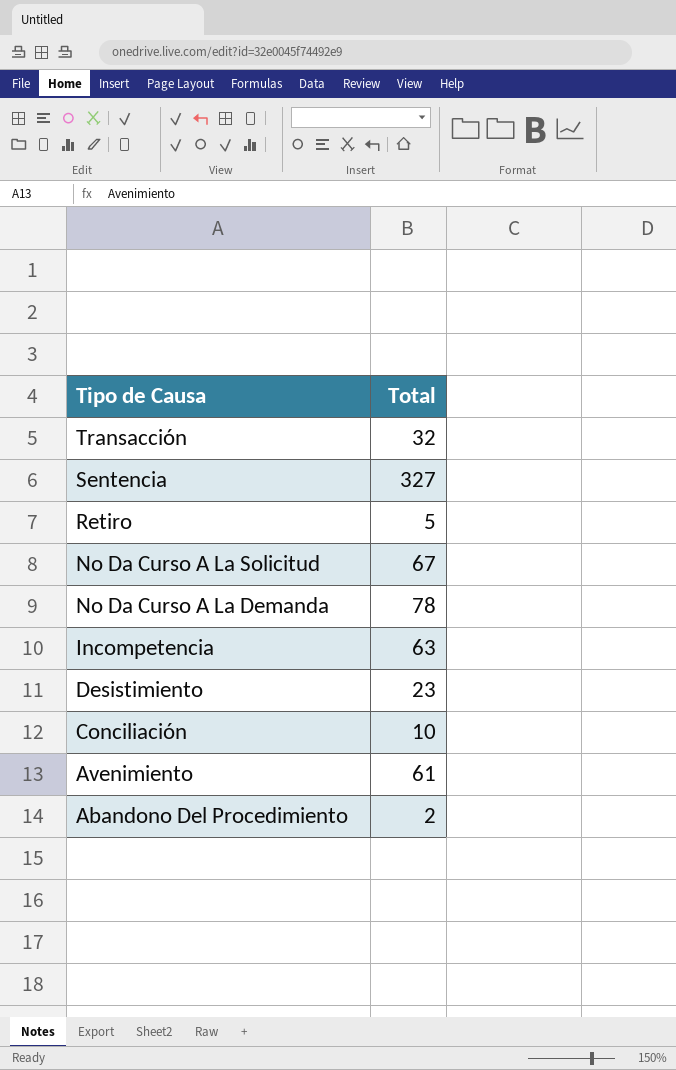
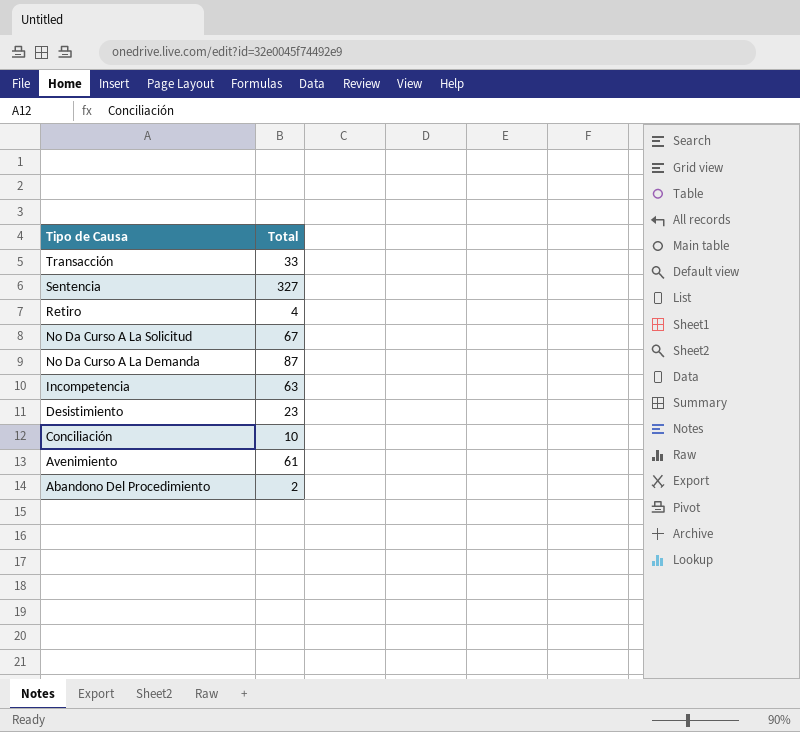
Transacción | Total: 32 -> 33
Retiro | Total: 5 -> 4
No Da Curso A La Demanda | Total: 78 -> 87

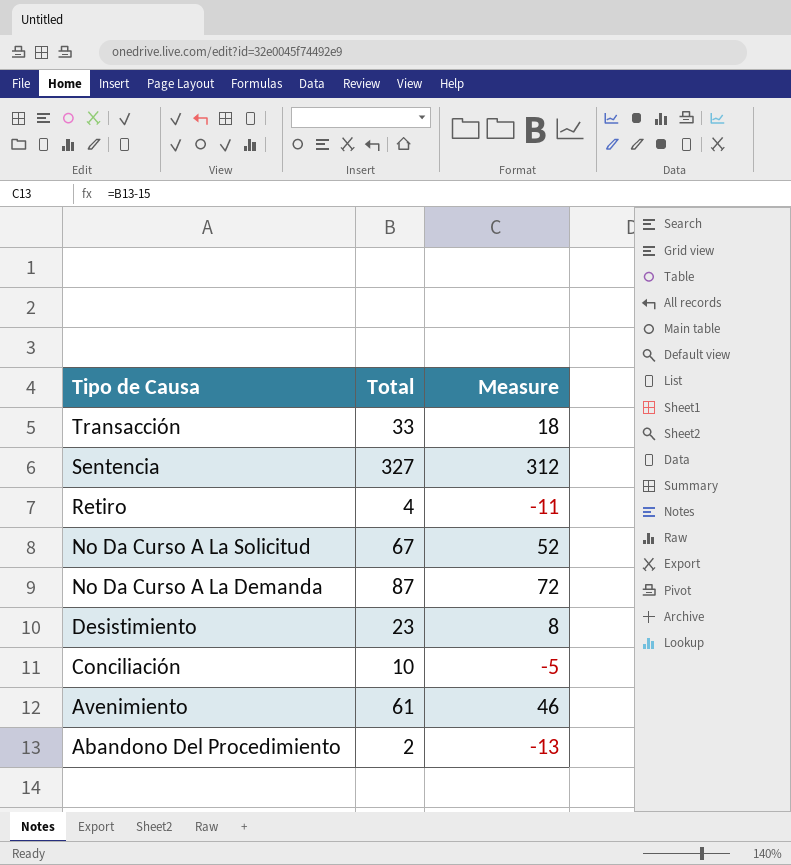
column Measure | formula: none -> [Total] - 15
row Incompetencia: 63 -> none

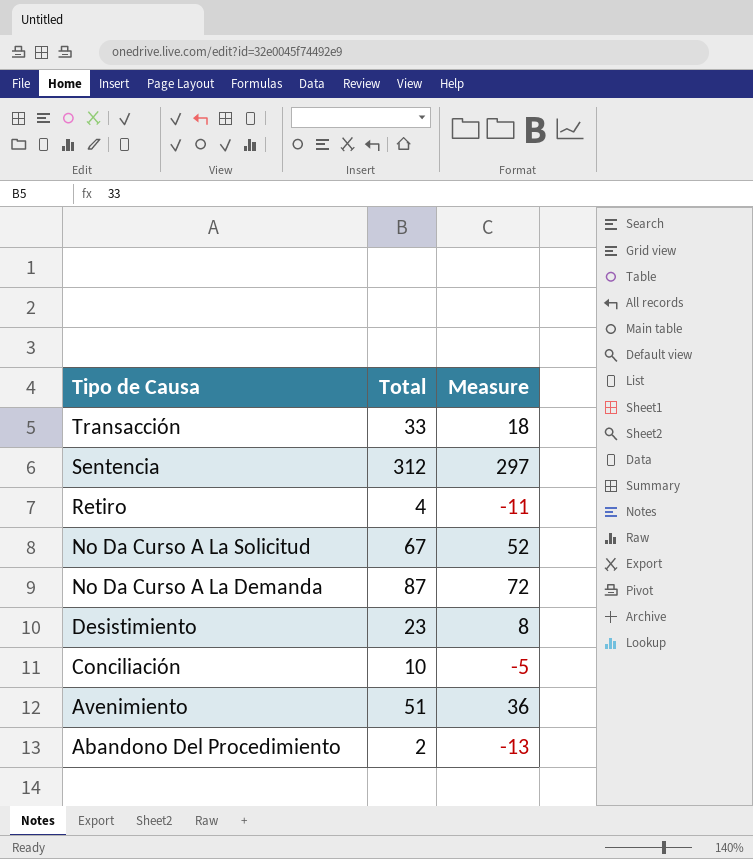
Sentencia | Total: 327 -> 312
Sentencia | Measure: 312 -> 297
Avenimiento | Total: 61 -> 51
Avenimiento | Measure: 46 -> 36

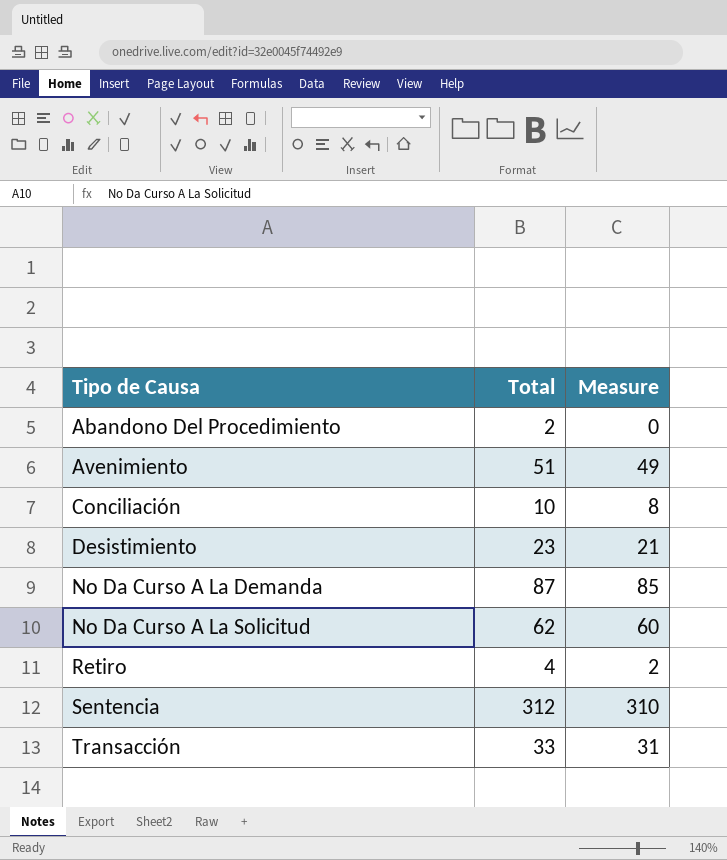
row order: Tipo de Causa descending -> Tipo de Causa ascending
column Measure | formula: [Total] - 15 -> [Total] - 2
No Da Curso A La Solicitud | Total: 67 -> 62

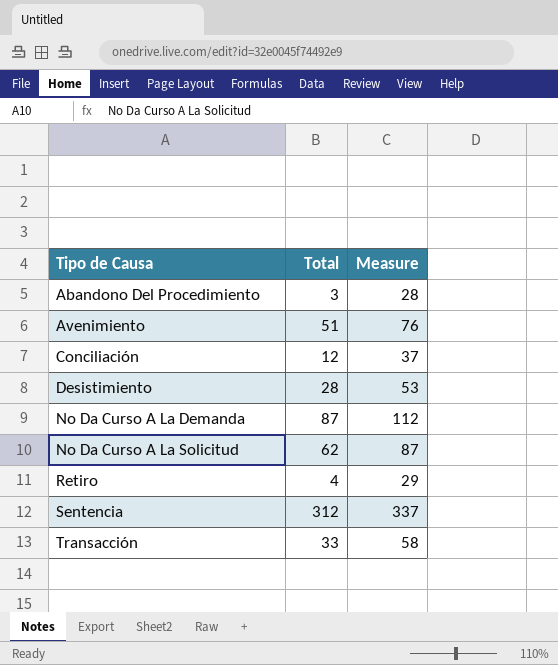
column Measure | formula: [Total] - 2 -> [Total] + 25
Abandono Del Procedimiento | Total: 2 -> 3
Conciliación | Total: 10 -> 12
Desistimiento | Total: 23 -> 28

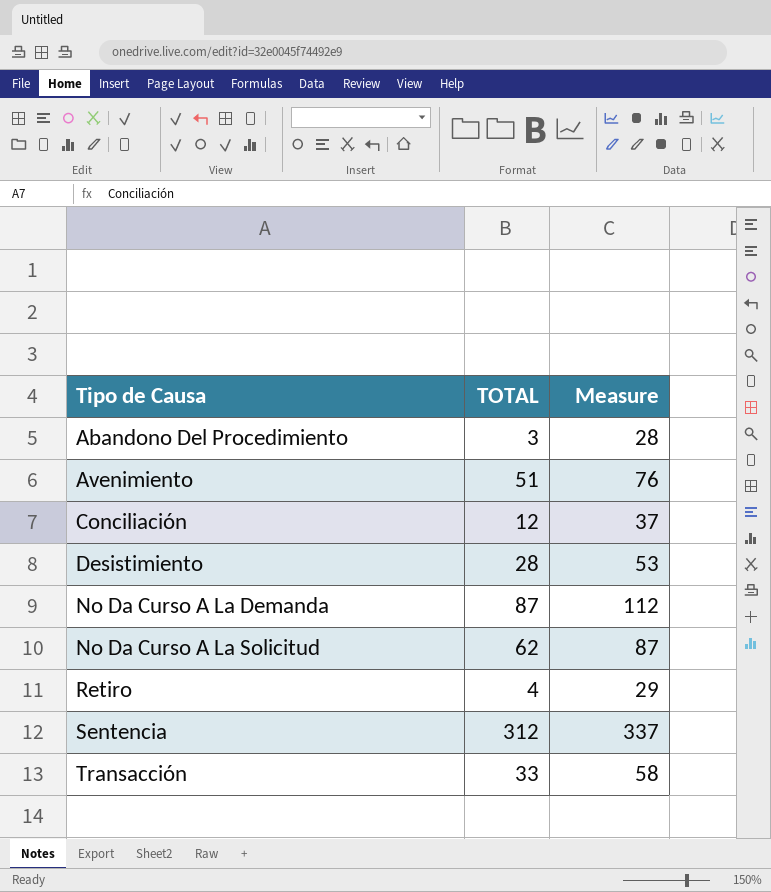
column name: Total -> TOTAL

